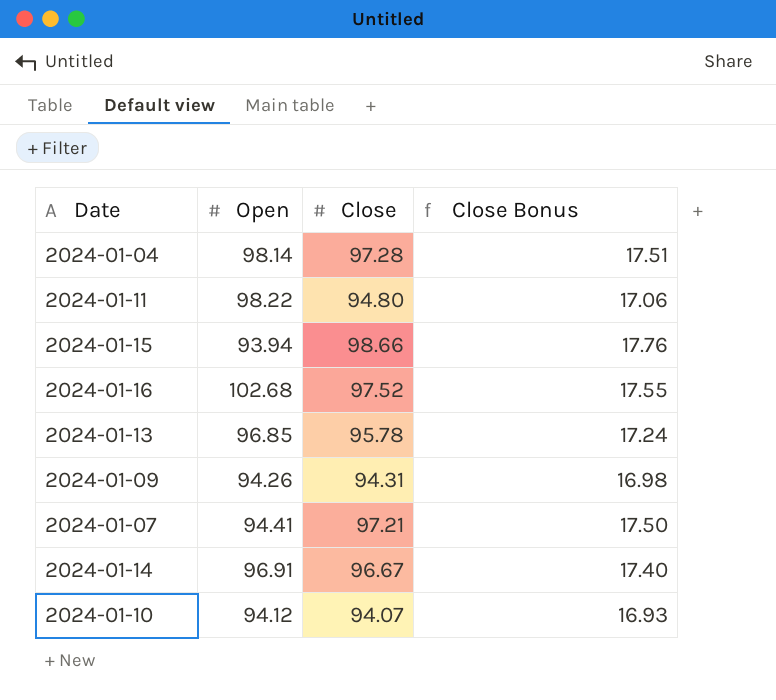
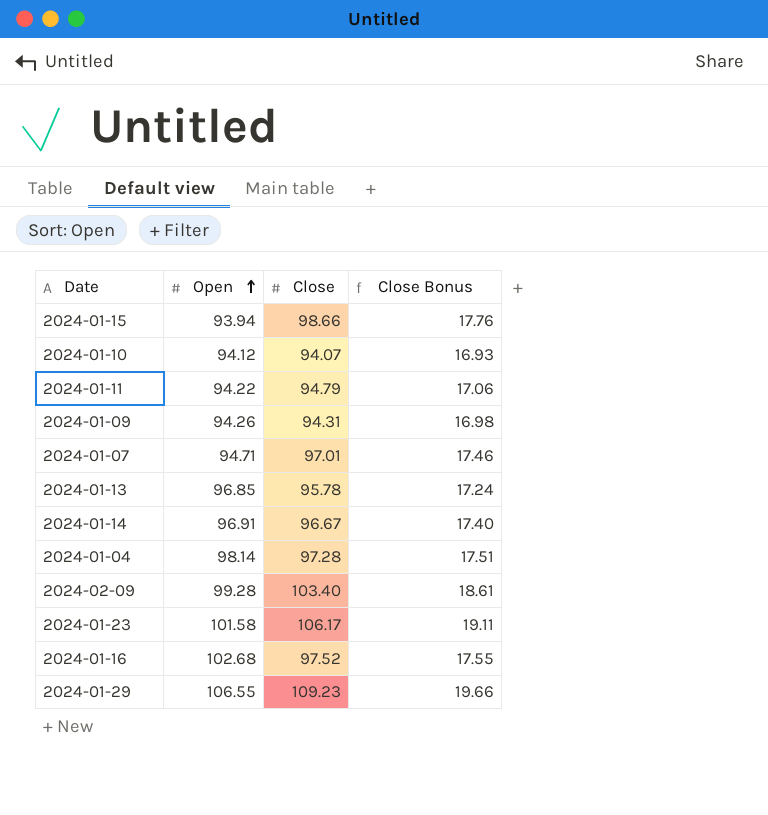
row order: none -> Open ascending
2024-01-11 | Open: 98.22 -> 94.22
2024-01-11 | Close: 94.80 -> 94.79
2024-01-07 | Open: 94.41 -> 94.71
2024-01-07 | Close: 97.21 -> 97.01
2024-01-07 | Close Bonus: 17.50 -> 17.46
row 2024-02-09: none -> 99.28 | 103.40 | 18.61
row 2024-01-23: none -> 101.58 | 106.17 | 19.11
row 2024-01-29: none -> 106.55 | 109.23 | 19.66

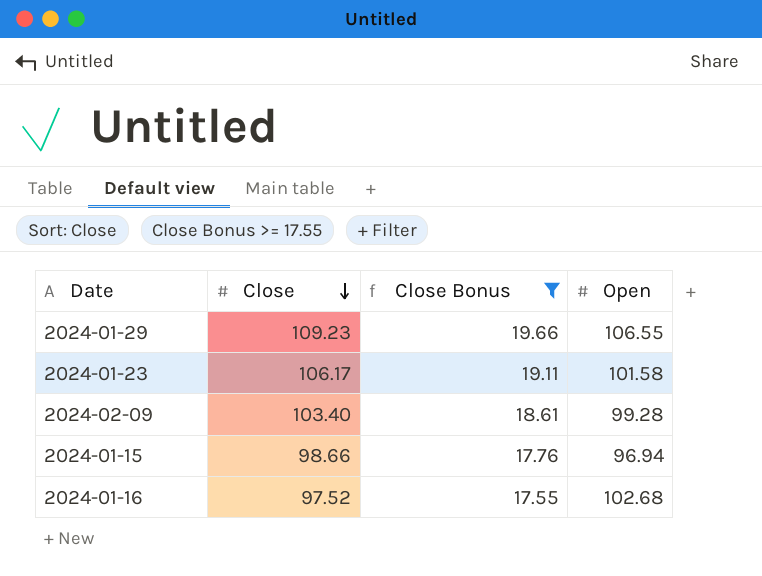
filter: none -> Close Bonus >= 17.55
row order: Open ascending -> Close descending
column Open | position: 2 -> 4
2024-01-15 | Open: 93.94 -> 96.94

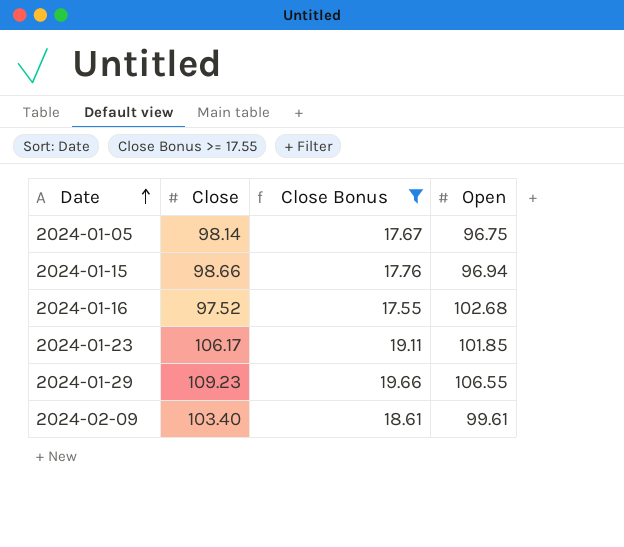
row order: Close descending -> Date ascending
row 2024-01-05: none -> 98.14 | 17.67 | 96.75
2024-01-23 | Open: 101.58 -> 101.85
2024-02-09 | Open: 99.28 -> 99.61

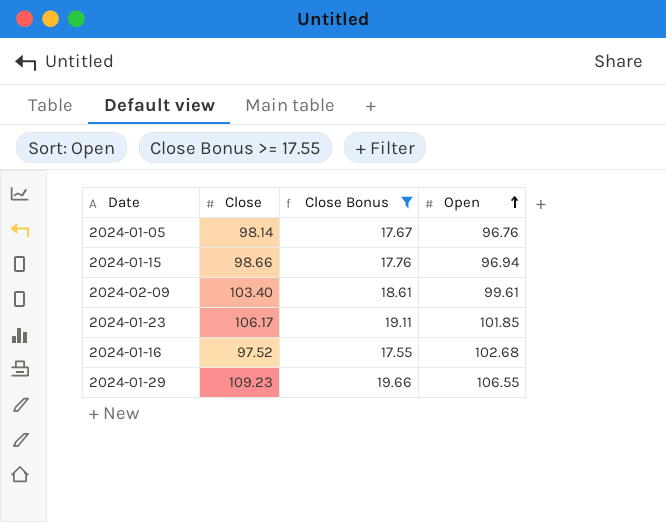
row order: Date ascending -> Open ascending
2024-01-05 | Open: 96.75 -> 96.76

